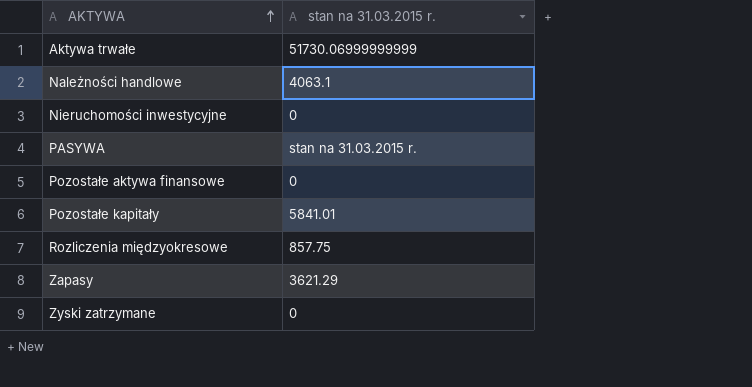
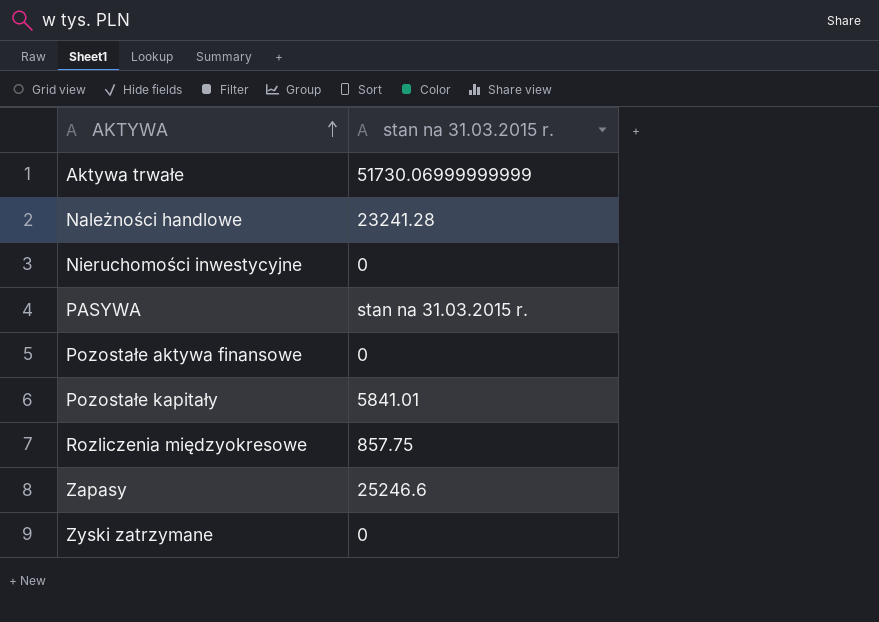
Należności handlowe | stan na 31.03.2015 r.: 4063.1 -> 23241.28
Zapasy | stan na 31.03.2015 r.: 3621.29 -> 25246.6

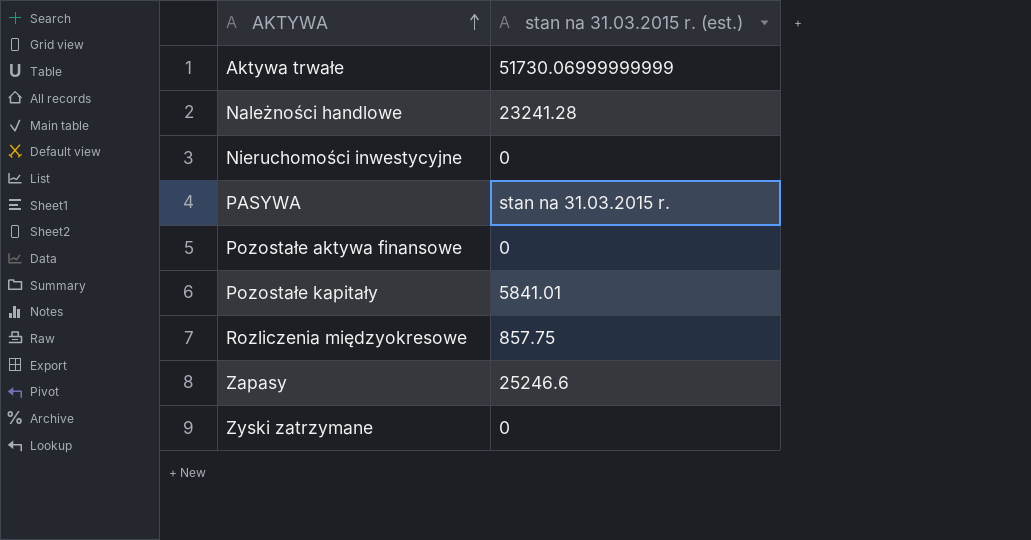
column name: stan na 31.03.2015 r. -> stan na 31.03.2015 r. (est.)

